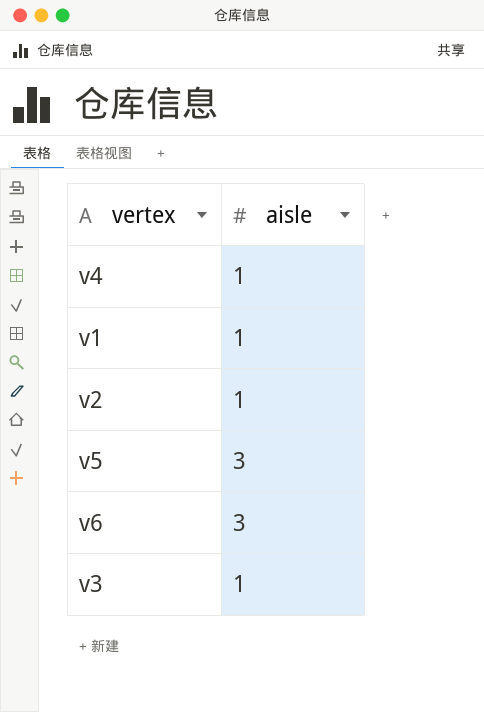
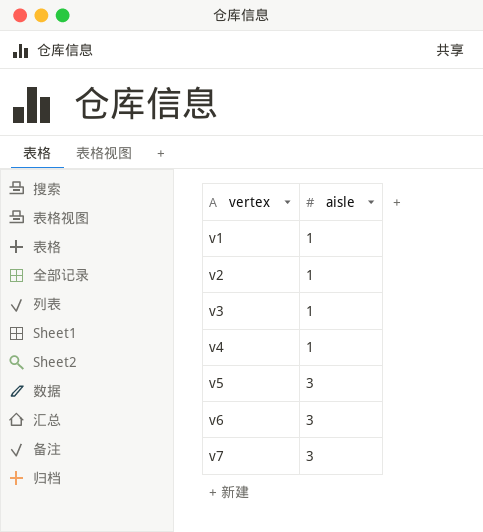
row order: none -> vertex ascending
row v7: none -> 3

